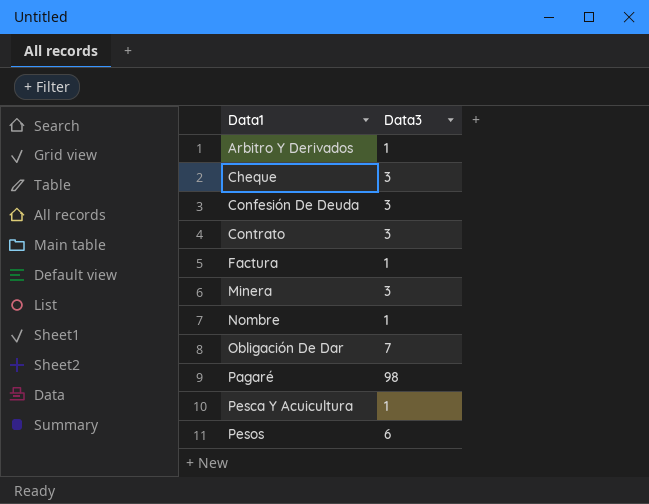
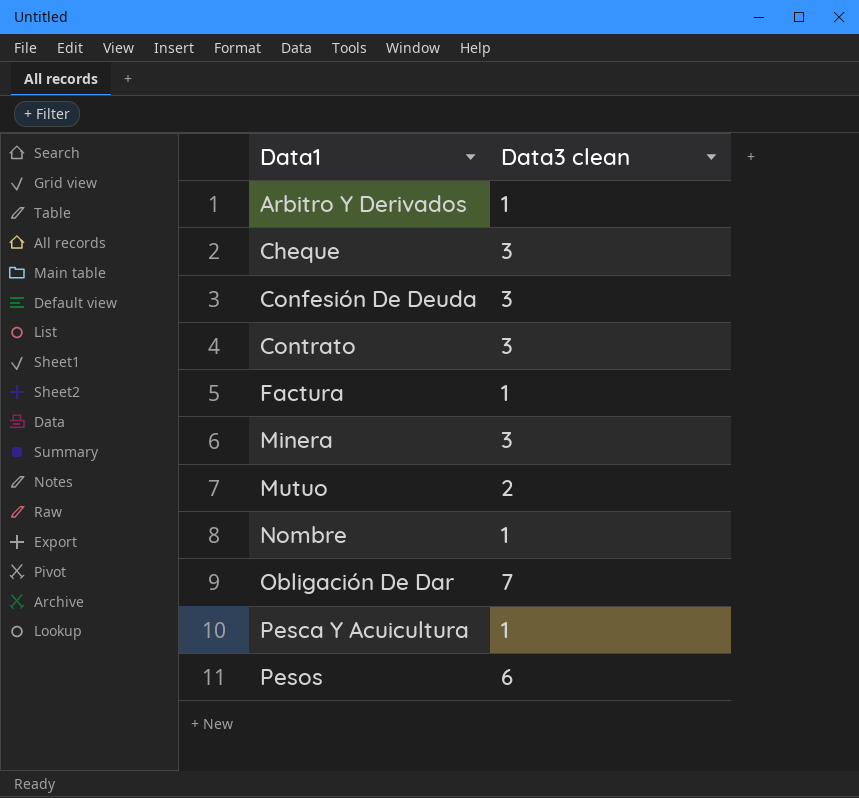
column name: Data3 -> Data3 clean
row Pagaré: 98 -> none
row Mutuo: none -> 2

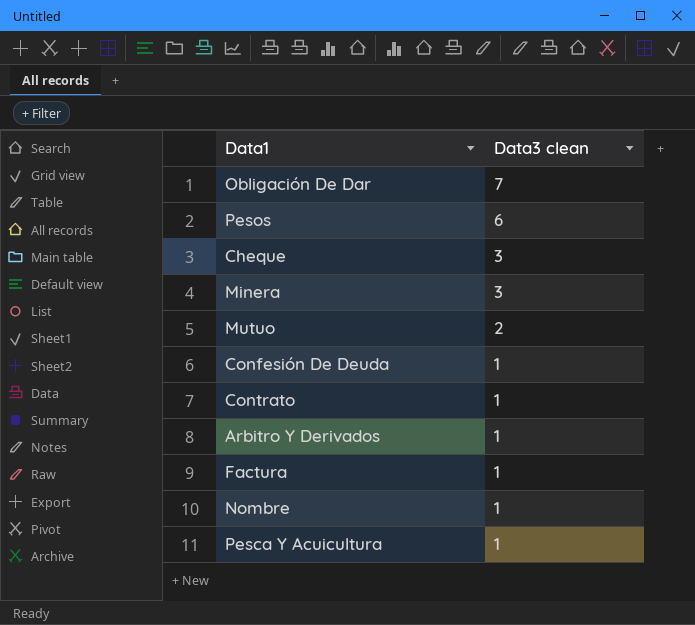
row order: Data1 ascending -> Data3 clean descending
Confesión De Deuda | Data3 clean: 3 -> 1
Contrato | Data3 clean: 3 -> 1

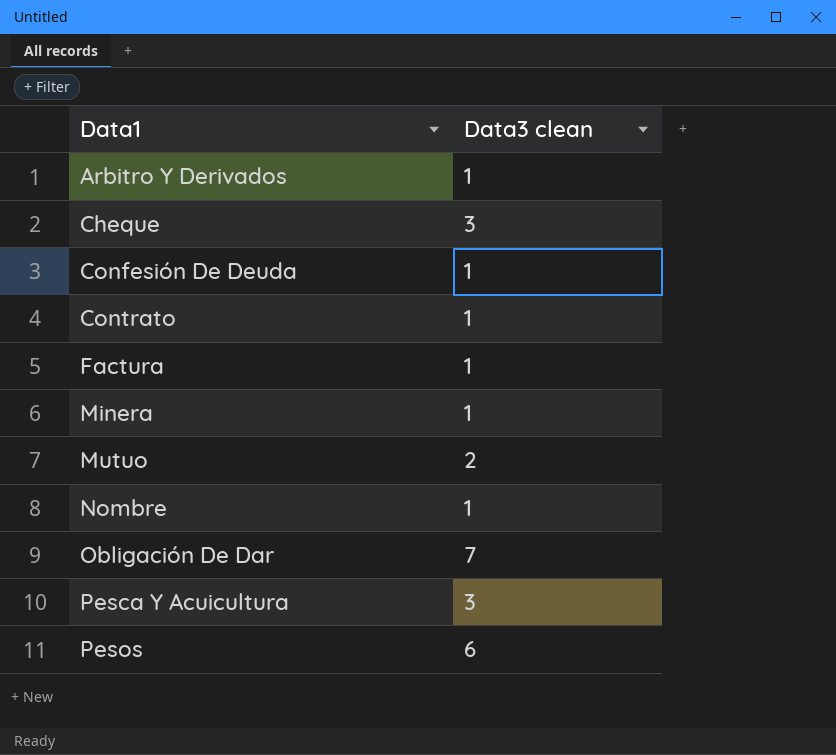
row order: Data3 clean descending -> Data1 ascending
Minera | Data3 clean: 3 -> 1
Pesca Y Acuicultura | Data3 clean: 1 -> 3

